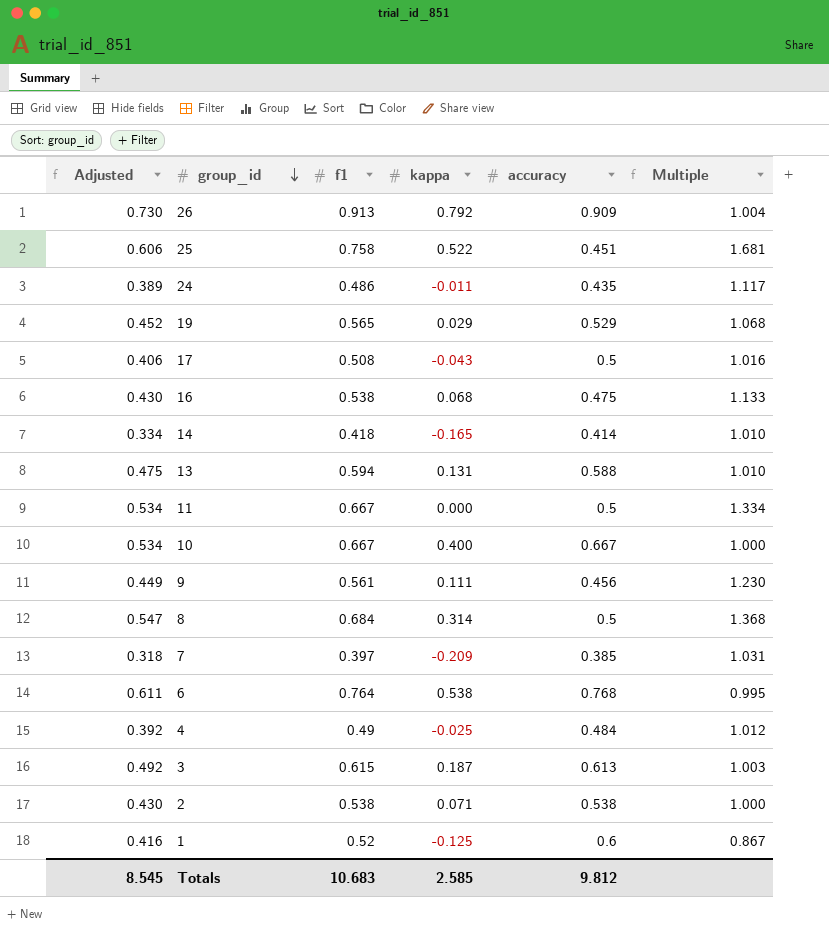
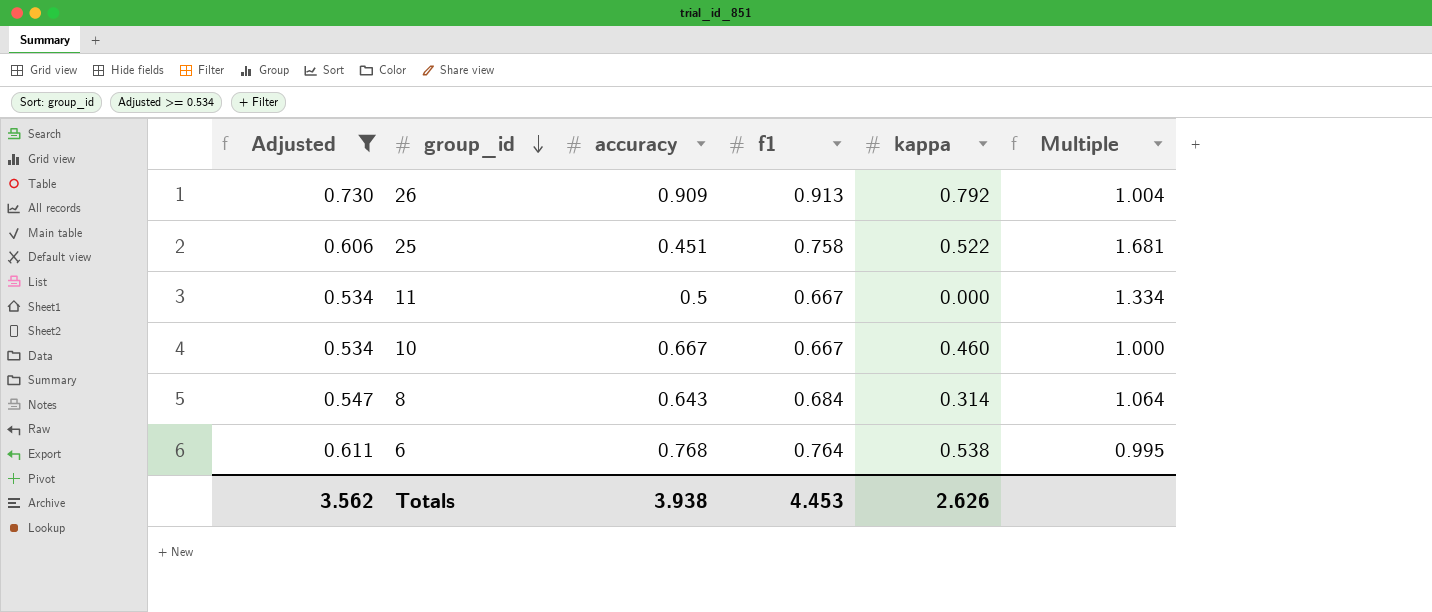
filter: none -> Adjusted >= 0.534
column accuracy | position: 5 -> 3
10 | kappa: 0.400 -> 0.460
8 | accuracy: 0.5 -> 0.643
8 | Multiple: 1.368 -> 1.064
Totals | Adjusted: 8.545 -> 3.562
Totals | accuracy: 9.812 -> 3.938
Totals | f1: 10.683 -> 4.453
Totals | kappa: 2.585 -> 2.626

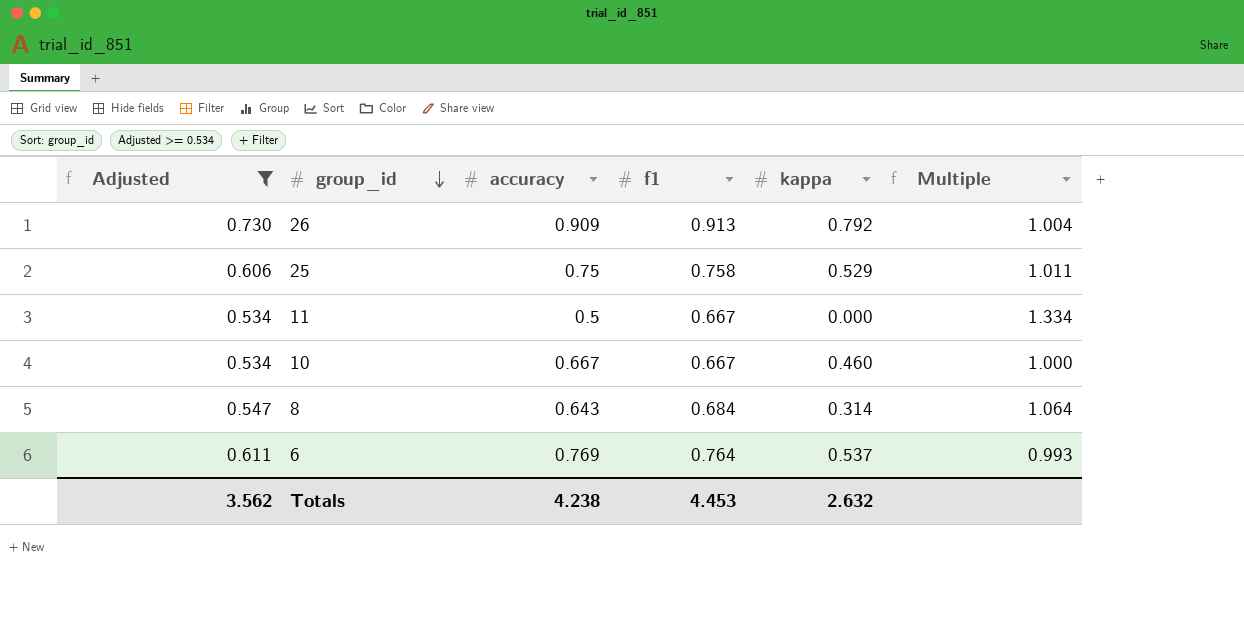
25 | accuracy: 0.451 -> 0.75
25 | kappa: 0.522 -> 0.529
25 | Multiple: 1.681 -> 1.011
6 | accuracy: 0.768 -> 0.769
6 | kappa: 0.538 -> 0.537
6 | Multiple: 0.995 -> 0.993
Totals | accuracy: 3.938 -> 4.238
Totals | kappa: 2.626 -> 2.632

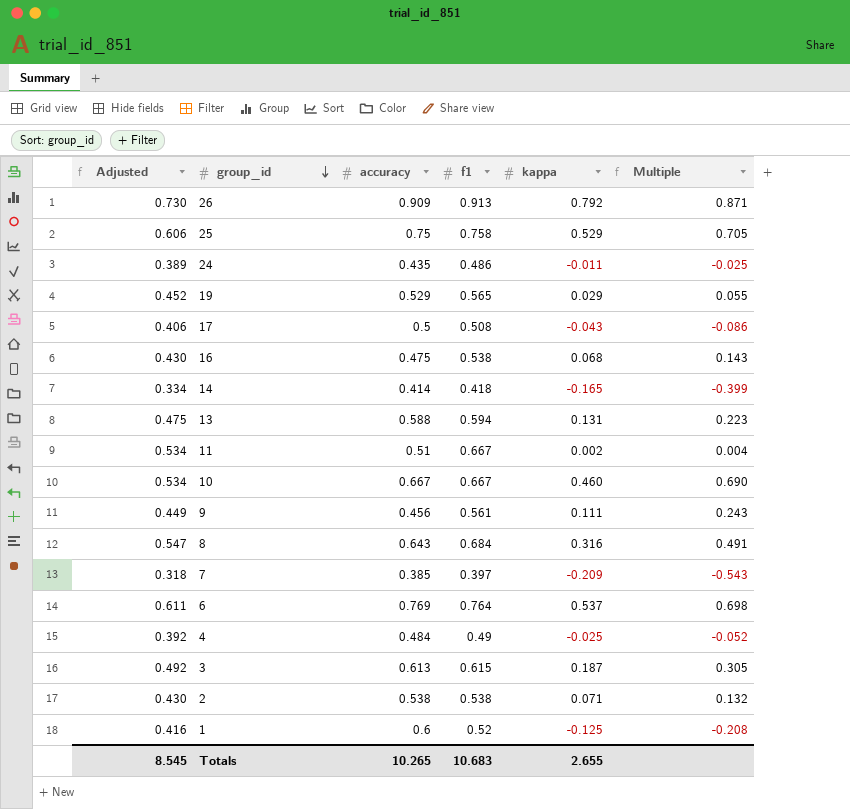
filter: Adjusted >= 0.534 -> none
column Multiple | formula: [f1] / [accuracy] -> [kappa] / [accuracy]
11 | accuracy: 0.5 -> 0.51
11 | kappa: 0.000 -> 0.002
8 | kappa: 0.314 -> 0.316
Totals | Adjusted: 3.562 -> 8.545
Totals | accuracy: 4.238 -> 10.265
Totals | f1: 4.453 -> 10.683
Totals | kappa: 2.632 -> 2.655

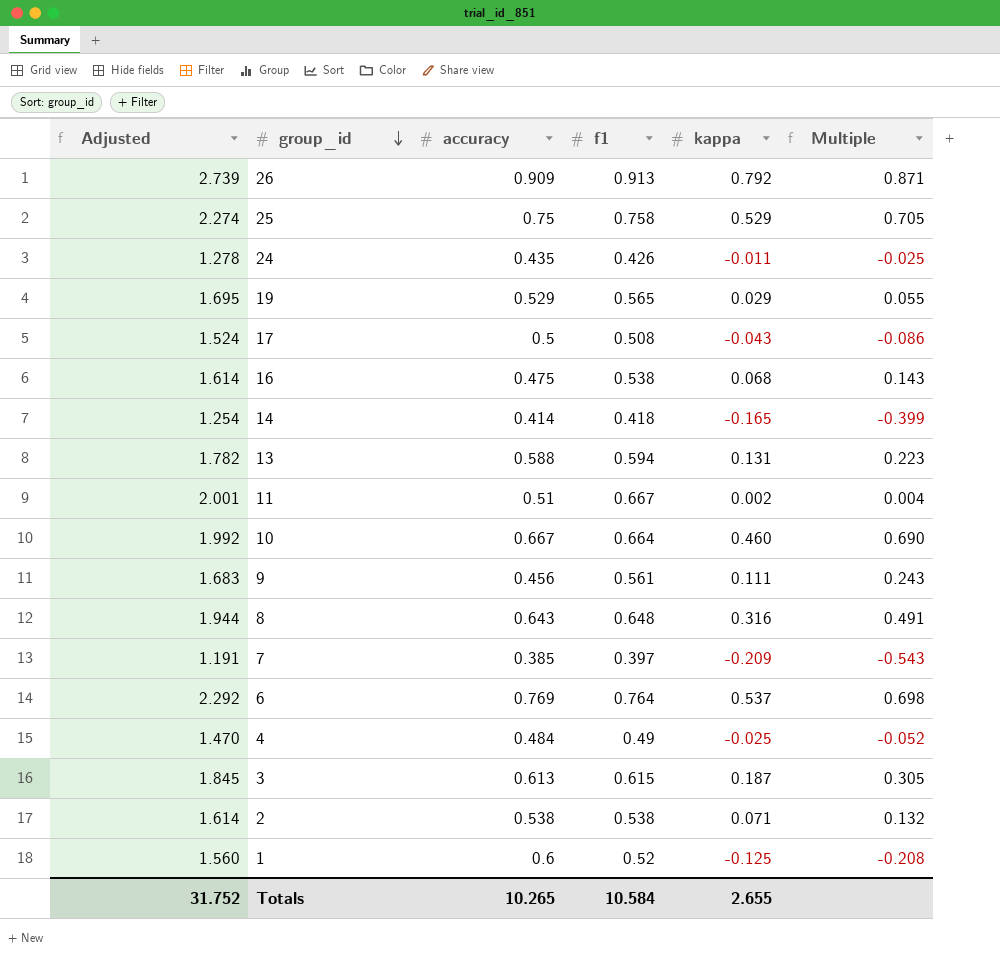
column Adjusted | formula: [f1] * 0.8 -> [f1] * 3
24 | f1: 0.486 -> 0.426
10 | f1: 0.667 -> 0.664
8 | f1: 0.684 -> 0.648
Totals | Adjusted: 8.545 -> 31.752
Totals | f1: 10.683 -> 10.584

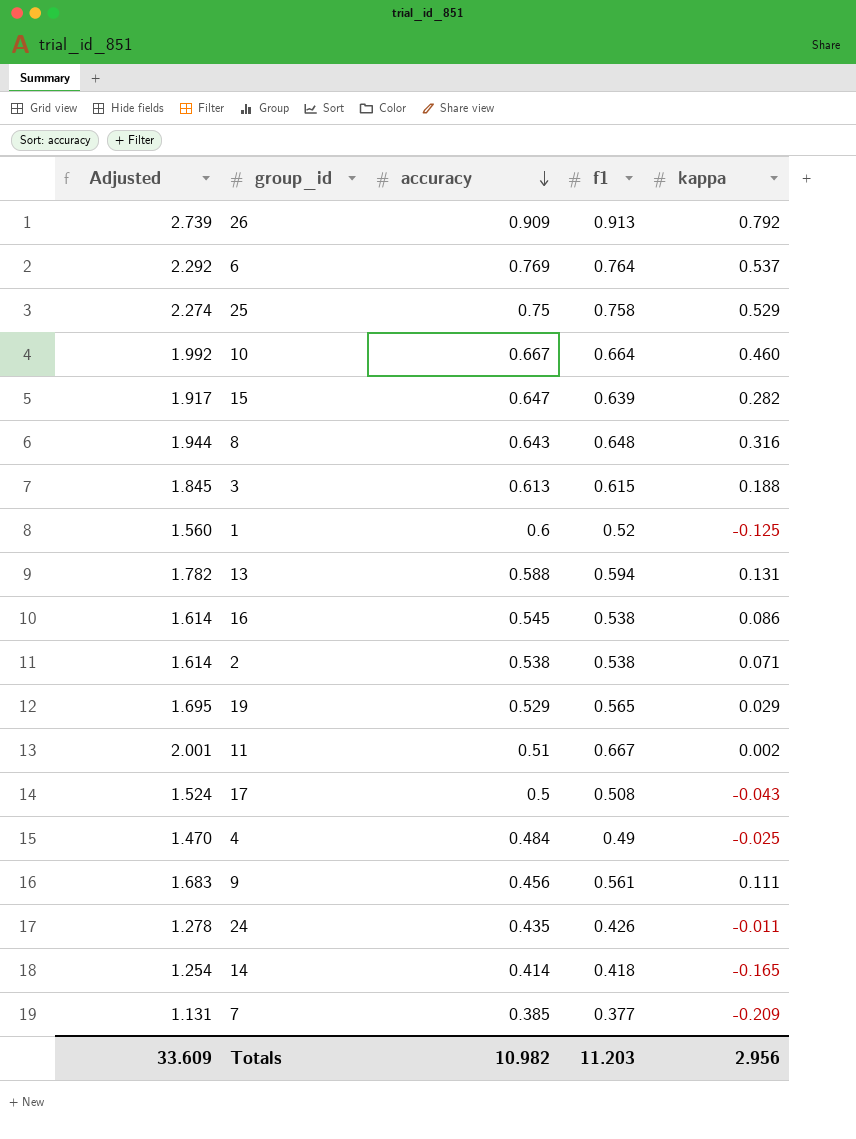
row order: group_id descending -> accuracy descending
column Multiple | formula: [kappa] / [accuracy] -> none
row 15: none -> 1.917 | 0.647 | 0.639 | 0.282
3 | kappa: 0.187 -> 0.188
16 | accuracy: 0.475 -> 0.545
16 | kappa: 0.068 -> 0.086
7 | Adjusted: 1.191 -> 1.131
7 | f1: 0.397 -> 0.377
Totals | Adjusted: 31.752 -> 33.609
Totals | accuracy: 10.265 -> 10.982
Totals | f1: 10.584 -> 11.203
Totals | kappa: 2.655 -> 2.956

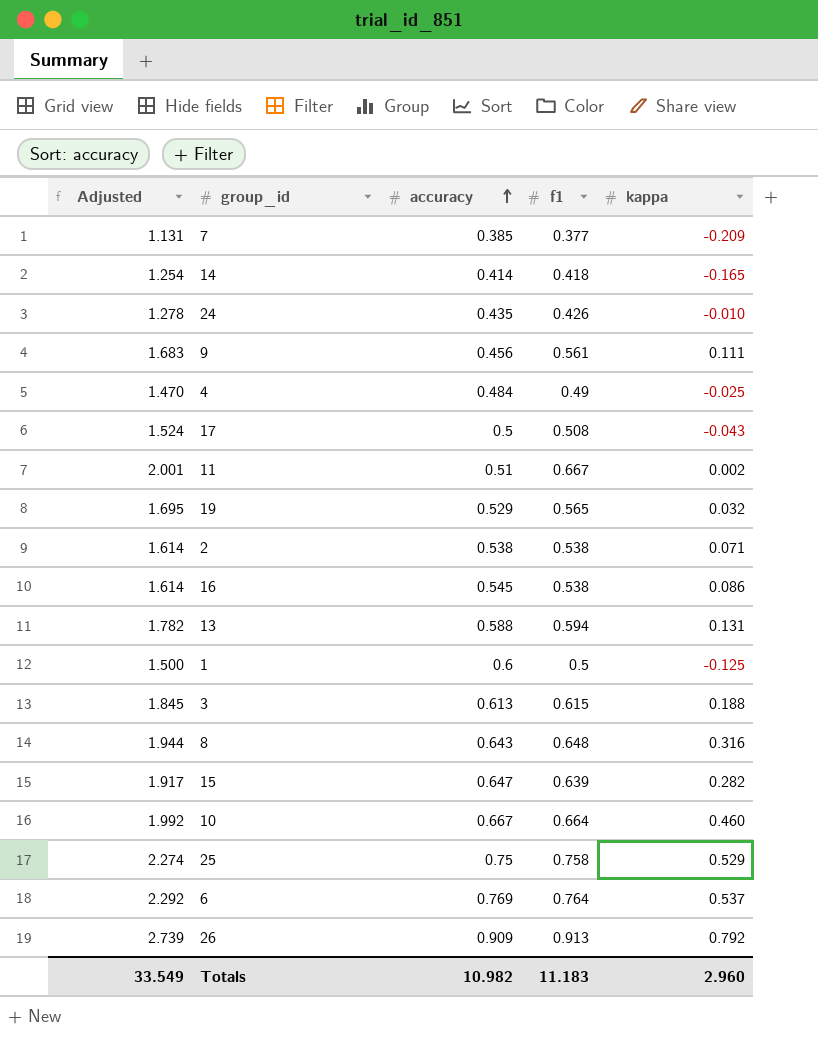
row order: accuracy descending -> accuracy ascending
24 | kappa: -0.011 -> -0.010
19 | kappa: 0.029 -> 0.032
1 | Adjusted: 1.560 -> 1.500
1 | f1: 0.52 -> 0.5
Totals | Adjusted: 33.609 -> 33.549
Totals | f1: 11.203 -> 11.183
Totals | kappa: 2.956 -> 2.960

